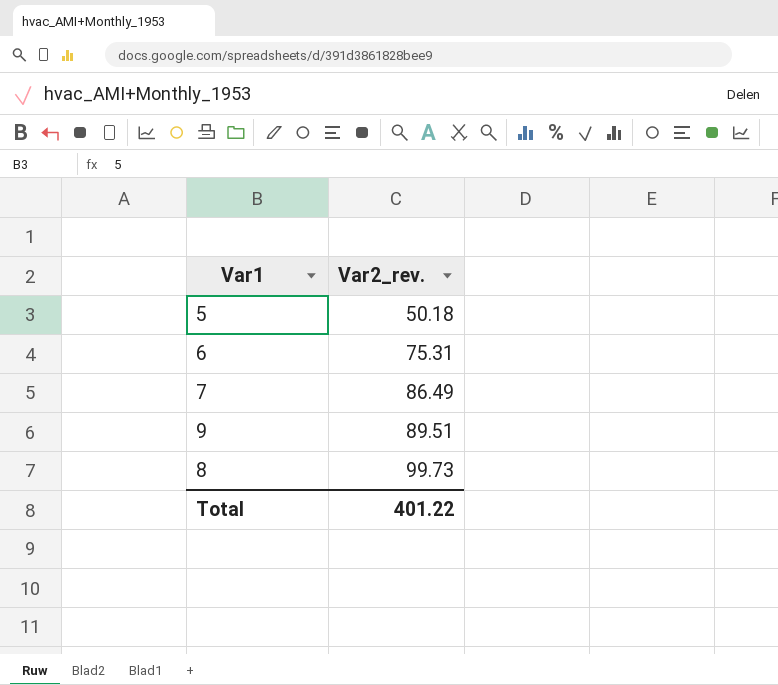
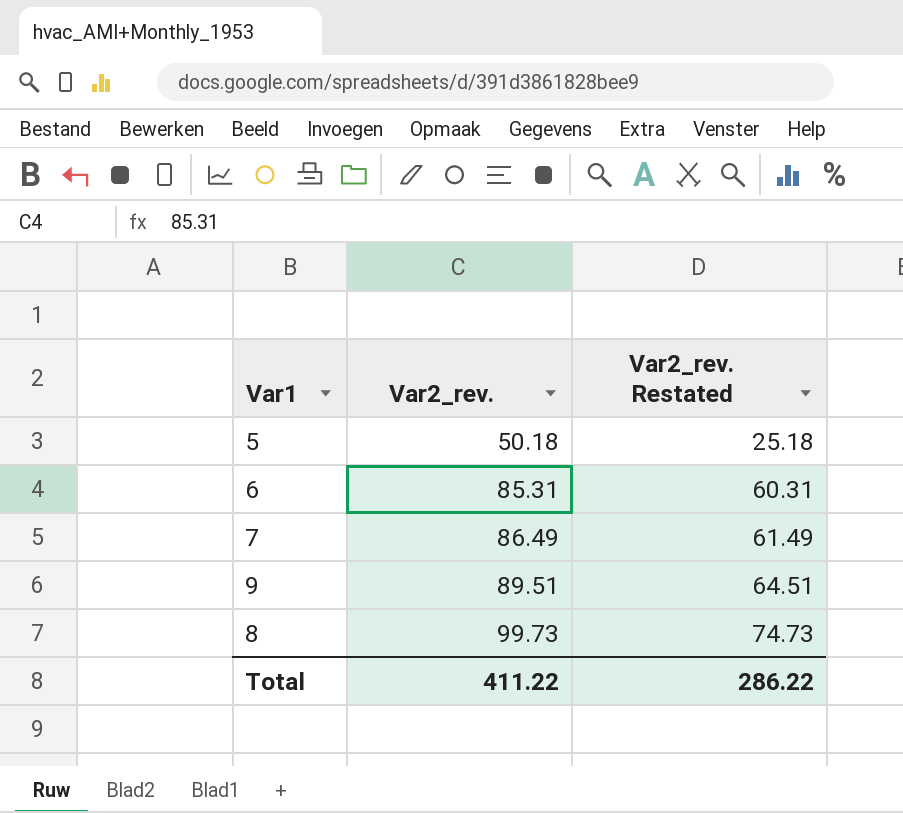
column Var2_rev. Restated | formula: none -> [Var2_rev.] - 25
6 | Var2_rev.: 75.31 -> 85.31
Total | Var2_rev.: 401.22 -> 411.22

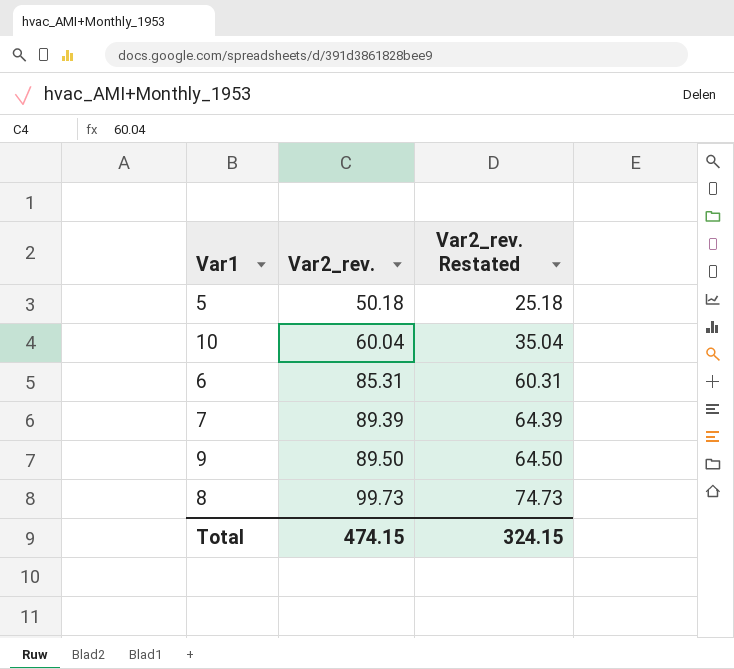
row 10: none -> 60.04 | 35.04
7 | Var2_rev.: 86.49 -> 89.39
7 | Var2_rev. Restated: 61.49 -> 64.39
9 | Var2_rev.: 89.51 -> 89.50
9 | Var2_rev. Restated: 64.51 -> 64.50
Total | Var2_rev.: 411.22 -> 474.15
Total | Var2_rev. Restated: 286.22 -> 324.15

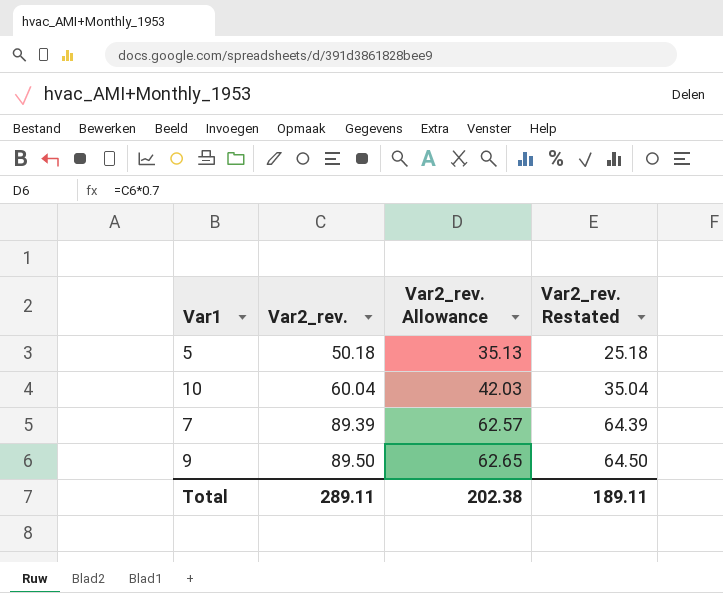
column Var2_rev. Allowance | formula: none -> [Var2_rev.] * 0.7
row 6: 85.31 | 60.31 -> none
row 8: 99.73 | 74.73 -> none
Total | Var2_rev.: 474.15 -> 289.11
Total | Var2_rev. Restated: 324.15 -> 189.11

